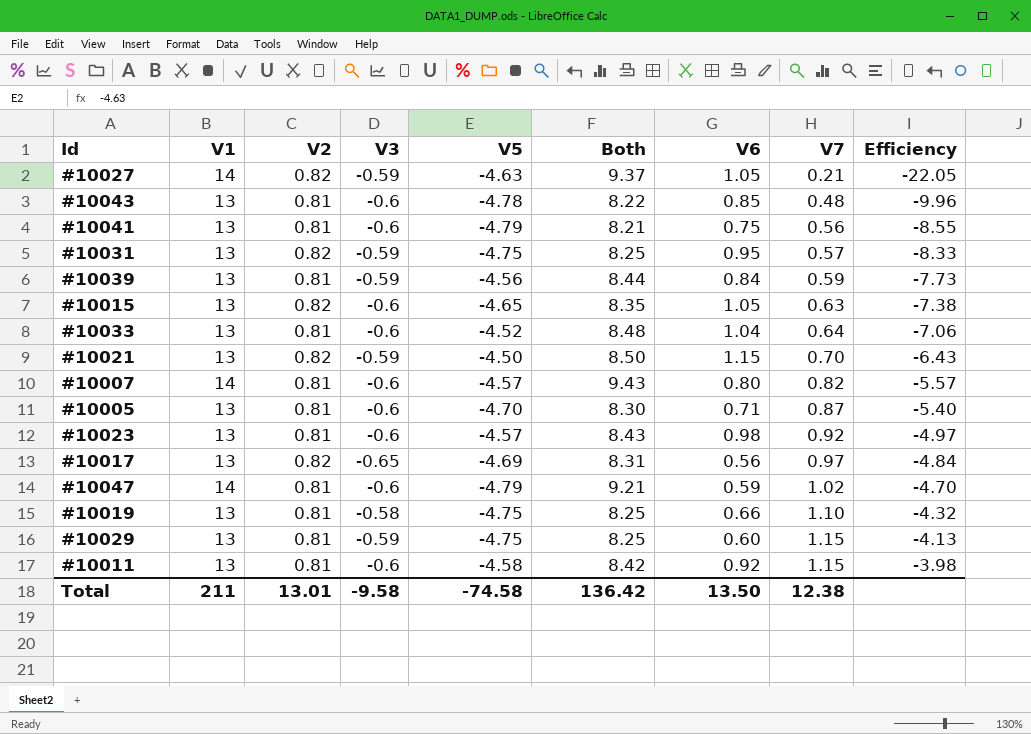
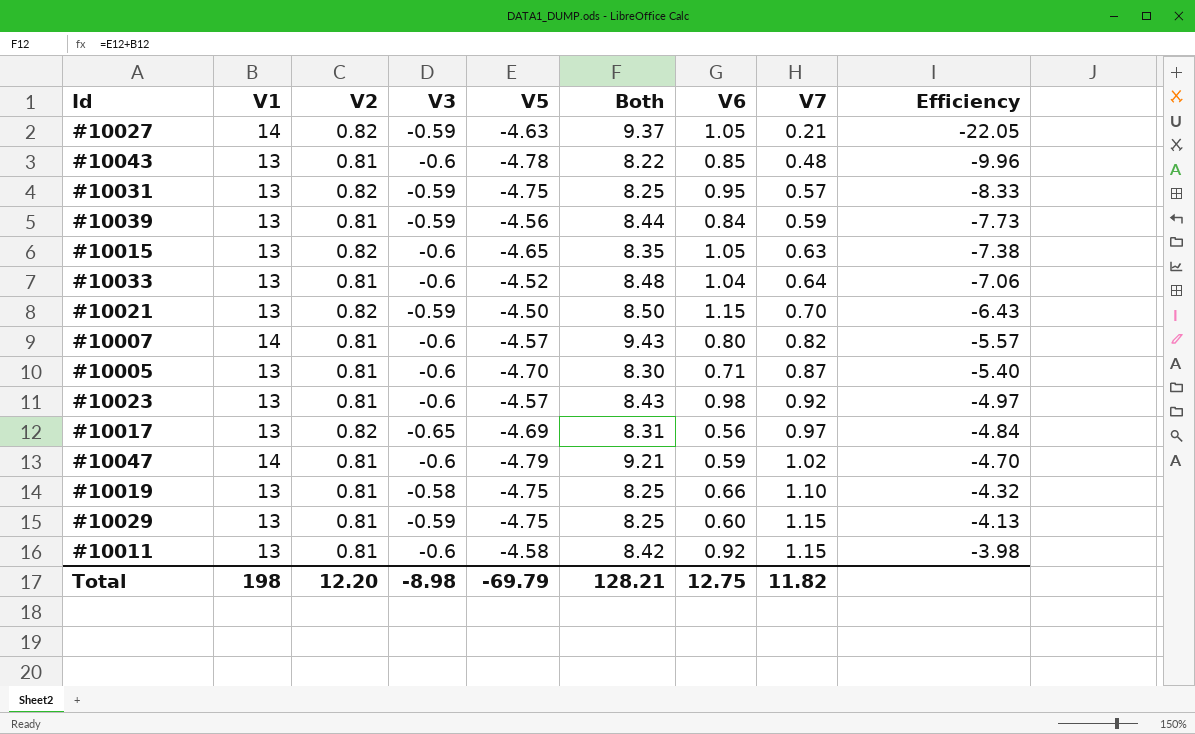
row #10041: 13 | 0.81 | -0.6 | -4.79 | 8.21 | 0.75 | 0.56 | -8.55 -> none
Total | V1: 211 -> 198
Total | V2: 13.01 -> 12.20
Total | V3: -9.58 -> -8.98
Total | V5: -74.58 -> -69.79
Total | Both: 136.42 -> 128.21
Total | V6: 13.50 -> 12.75
Total | V7: 12.38 -> 11.82

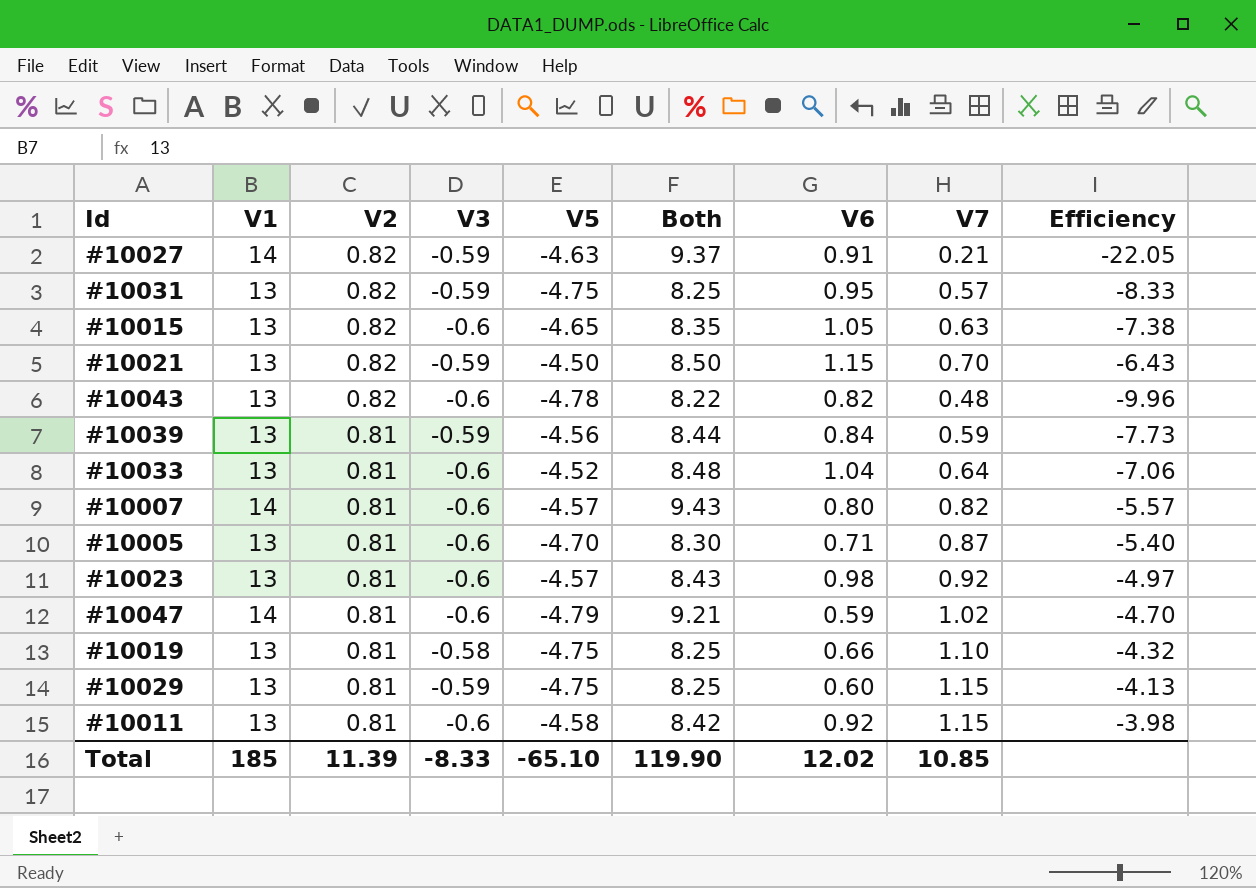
row order: V7 ascending -> V2 descending
row #10017: 13 | 0.82 | -0.65 | -4.69 | 8.31 | 0.56 | 0.97 | -4.84 -> none
#10027 | V6: 1.05 -> 0.91
#10043 | V2: 0.81 -> 0.82
#10043 | V6: 0.85 -> 0.82
Total | V1: 198 -> 185
Total | V2: 12.20 -> 11.39
Total | V3: -8.98 -> -8.33
Total | V5: -69.79 -> -65.10
Total | Both: 128.21 -> 119.90
Total | V6: 12.75 -> 12.02
Total | V7: 11.82 -> 10.85

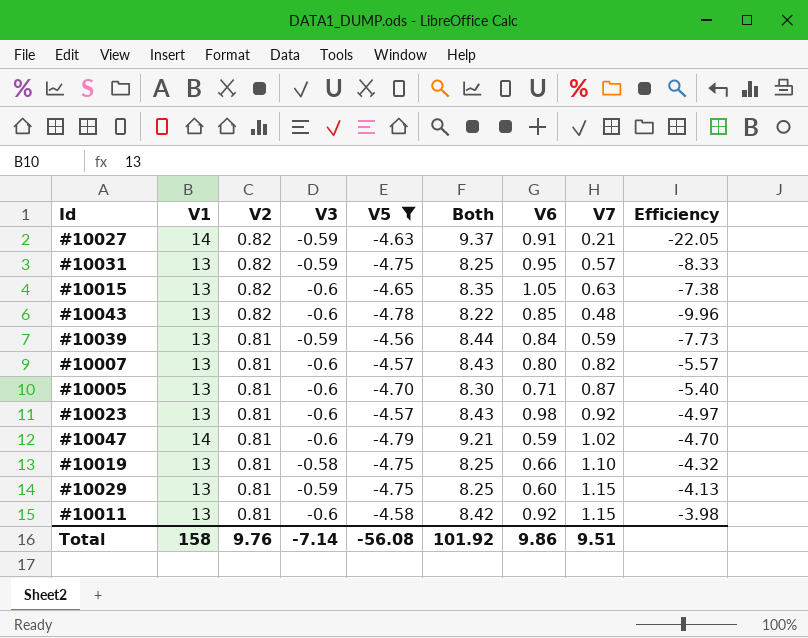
filter: none -> V5 <= -4.56
#10043 | V6: 0.82 -> 0.85
#10007 | V1: 14 -> 13
#10007 | Both: 9.43 -> 8.43
Total | V1: 185 -> 158
Total | V2: 11.39 -> 9.76
Total | V3: -8.33 -> -7.14
Total | V5: -65.10 -> -56.08
Total | Both: 119.90 -> 101.92
Total | V6: 12.02 -> 9.86
Total | V7: 10.85 -> 9.51

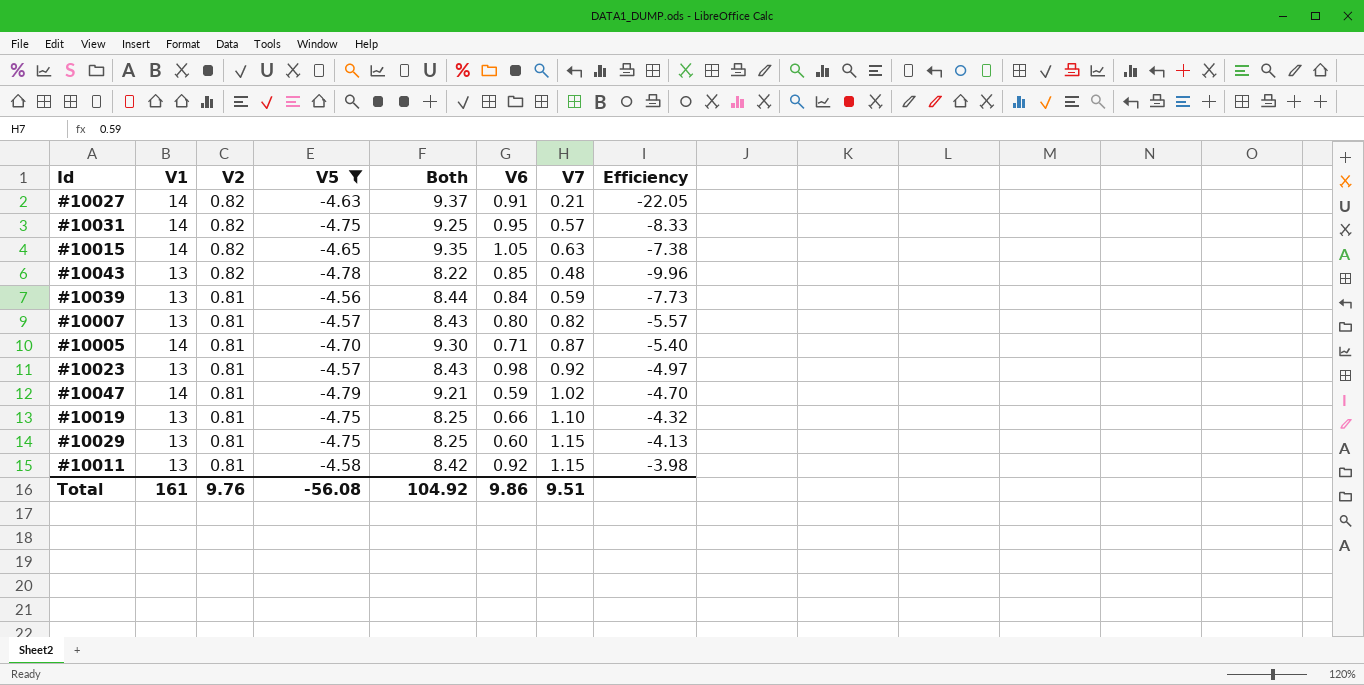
column V3 | position: 4 -> none
#10031 | V1: 13 -> 14
#10031 | Both: 8.25 -> 9.25
#10015 | V1: 13 -> 14
#10015 | Both: 8.35 -> 9.35
#10005 | V1: 13 -> 14
#10005 | Both: 8.30 -> 9.30
Total | V1: 158 -> 161
Total | Both: 101.92 -> 104.92

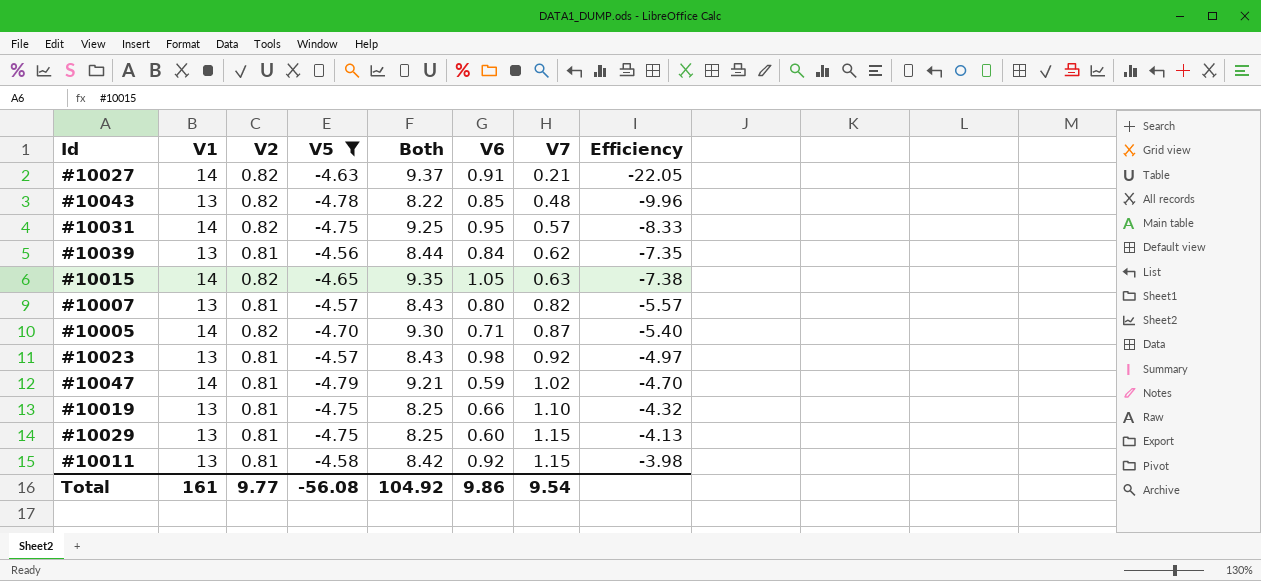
row order: V2 descending -> V7 ascending
#10039 | V7: 0.59 -> 0.62
#10039 | Efficiency: -7.73 -> -7.35
#10005 | V2: 0.81 -> 0.82
Total | V2: 9.76 -> 9.77
Total | V7: 9.51 -> 9.54

